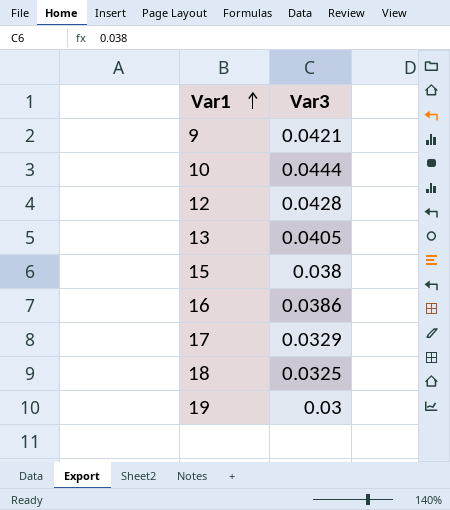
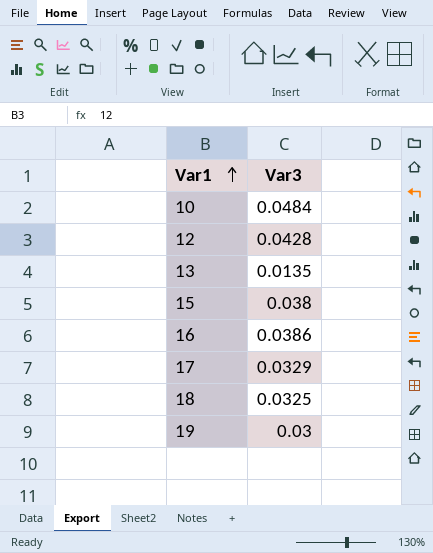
row 9: 0.0421 -> none
10 | Var3: 0.0444 -> 0.0484
13 | Var3: 0.0405 -> 0.0135

